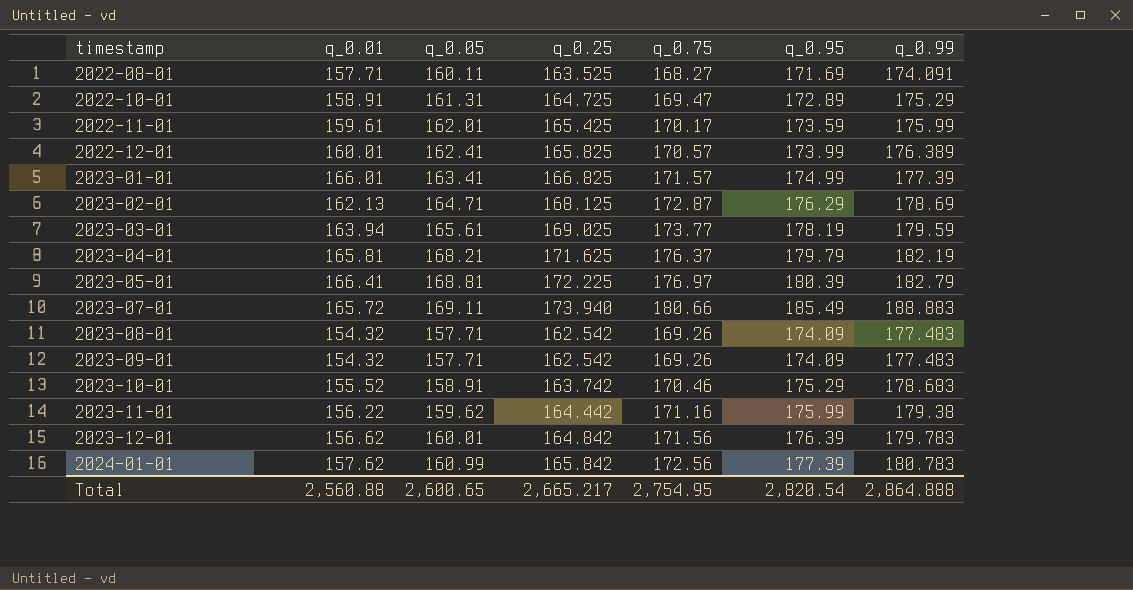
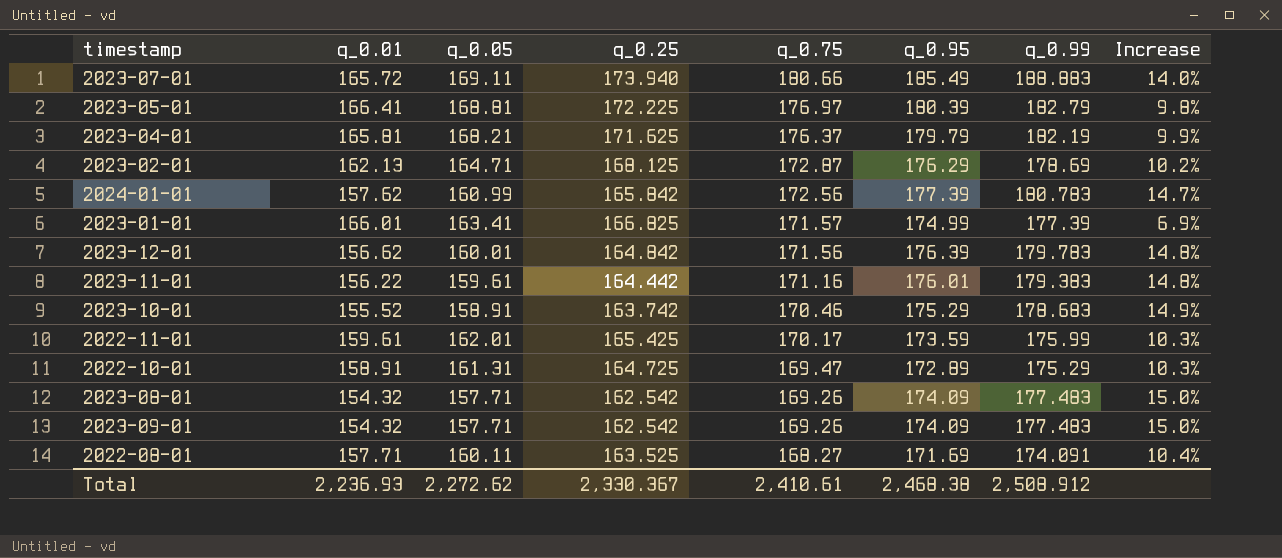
row order: timestamp ascending -> q_0.75 descending
column Increase | formula: none -> ([q_0.99] - [q_0.01]) / [q_0.01]
row 2022-12-01: 160.01 | 162.41 | 165.825 | 170.57 | 173.99 | 176.389 -> none
row 2023-03-01: 163.94 | 165.61 | 169.025 | 173.77 | 178.19 | 179.59 -> none
2023-11-01 | q_0.05: 159.62 -> 159.61
2023-11-01 | q_0.95: 175.99 -> 176.01
2023-11-01 | q_0.99: 179.38 -> 179.383
Total | q_0.01: 2,560.88 -> 2,236.93
Total | q_0.05: 2,600.65 -> 2,272.62
Total | q_0.25: 2,665.217 -> 2,330.367
Total | q_0.75: 2,754.95 -> 2,410.61
Total | q_0.95: 2,820.54 -> 2,468.38
Total | q_0.99: 2,864.888 -> 2,508.912

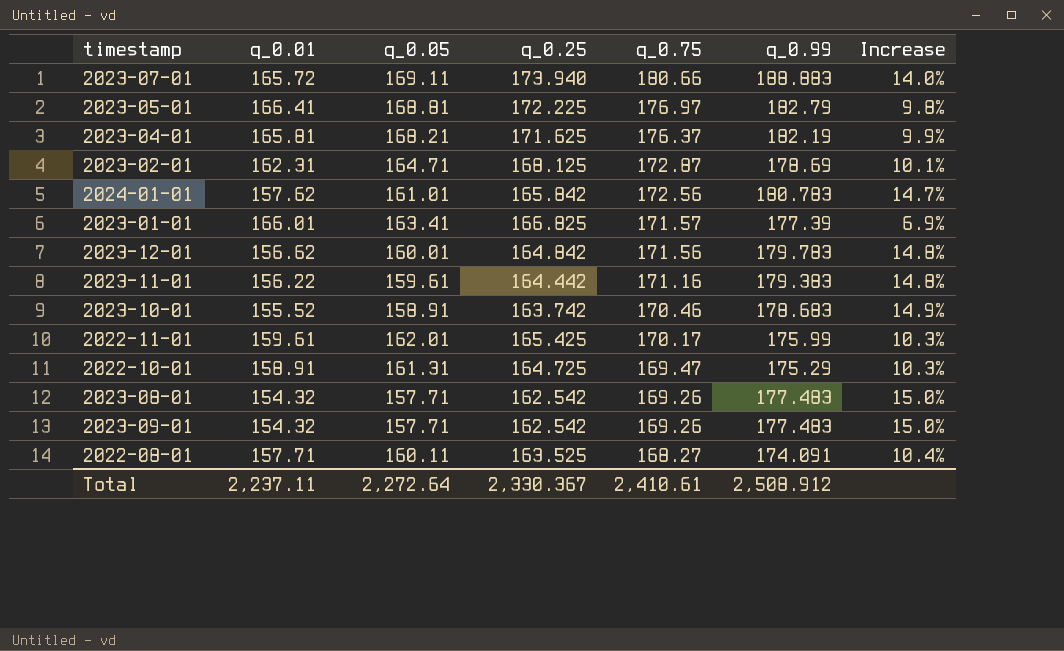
column q_0.95 | position: 6 -> none
2023-02-01 | q_0.01: 162.13 -> 162.31
2023-02-01 | Increase: 10.2% -> 10.1%
2024-01-01 | q_0.05: 160.99 -> 161.01
Total | q_0.01: 2,236.93 -> 2,237.11
Total | q_0.05: 2,272.62 -> 2,272.64

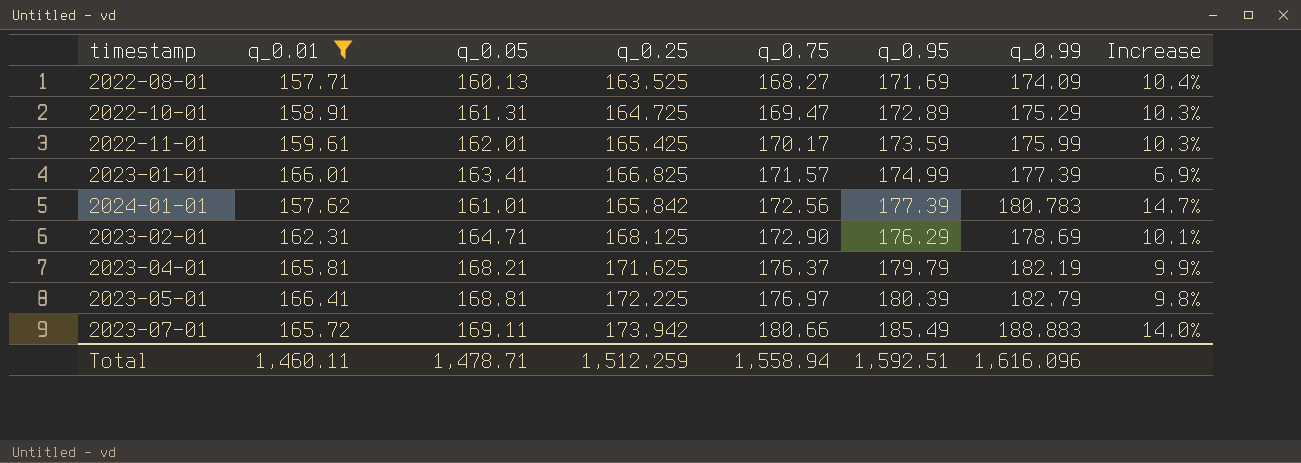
filter: none -> q_0.01 >= 157.62
row order: q_0.75 descending -> q_0.75 ascending
column q_0.95 | position: none -> 6
2022-08-01 | q_0.05: 160.11 -> 160.13
2022-08-01 | q_0.99: 174.091 -> 174.09
2023-02-01 | q_0.75: 172.87 -> 172.90
2023-07-01 | q_0.25: 173.940 -> 173.942
Total | q_0.01: 2,237.11 -> 1,460.11
Total | q_0.05: 2,272.64 -> 1,478.71
Total | q_0.25: 2,330.367 -> 1,512.259
Total | q_0.75: 2,410.61 -> 1,558.94
Total | q_0.99: 2,508.912 -> 1,616.096

